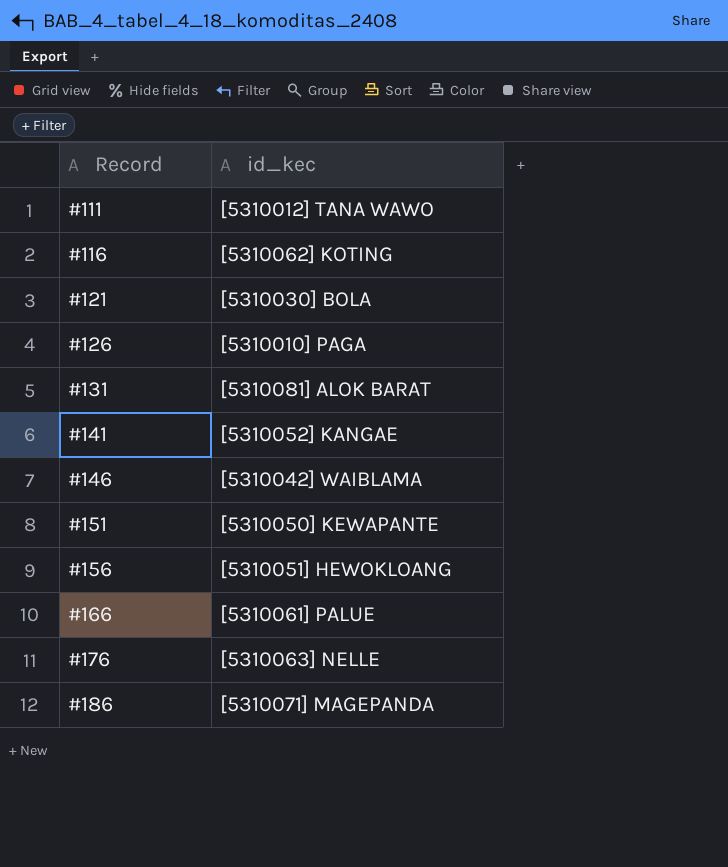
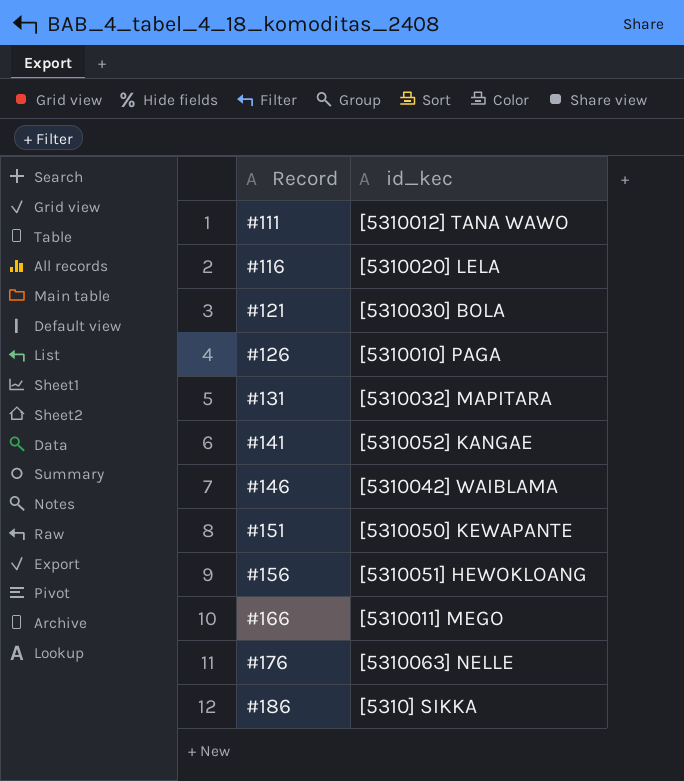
#116 | id_kec: [5310062] KOTING -> [5310020] LELA
#131 | id_kec: [5310081] ALOK BARAT -> [5310032] MAPITARA
#166 | id_kec: [5310061] PALUE -> [5310011] MEGO
#186 | id_kec: [5310071] MAGEPANDA -> [5310] SIKKA

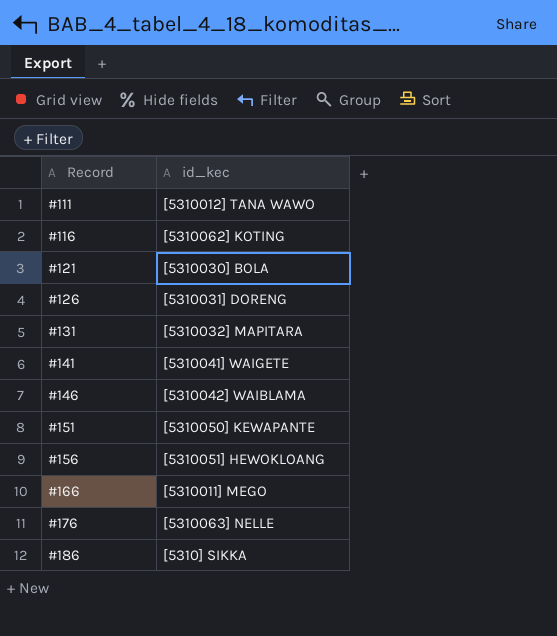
#116 | id_kec: [5310020] LELA -> [5310062] KOTING
#126 | id_kec: [5310010] PAGA -> [5310031] DORENG
#141 | id_kec: [5310052] KANGAE -> [5310041] WAIGETE

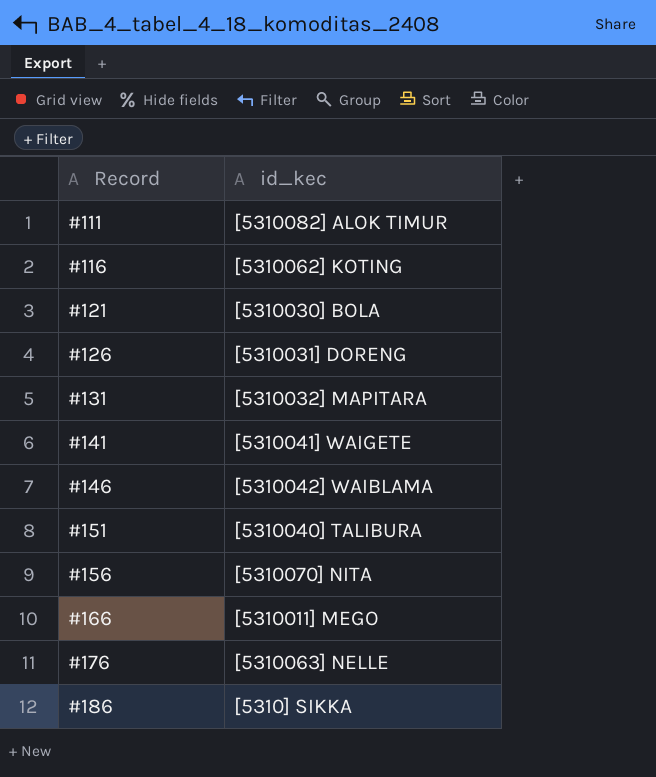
#111 | id_kec: [5310012] TANA WAWO -> [5310082] ALOK TIMUR
#151 | id_kec: [5310050] KEWAPANTE -> [5310040] TALIBURA
#156 | id_kec: [5310051] HEWOKLOANG -> [5310070] NITA

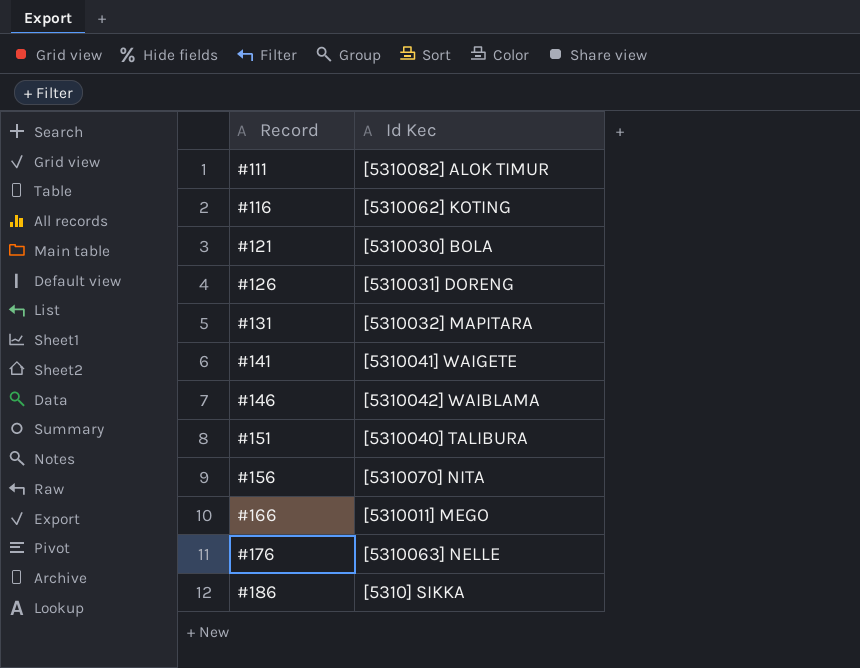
column name: id_kec -> Id Kec

